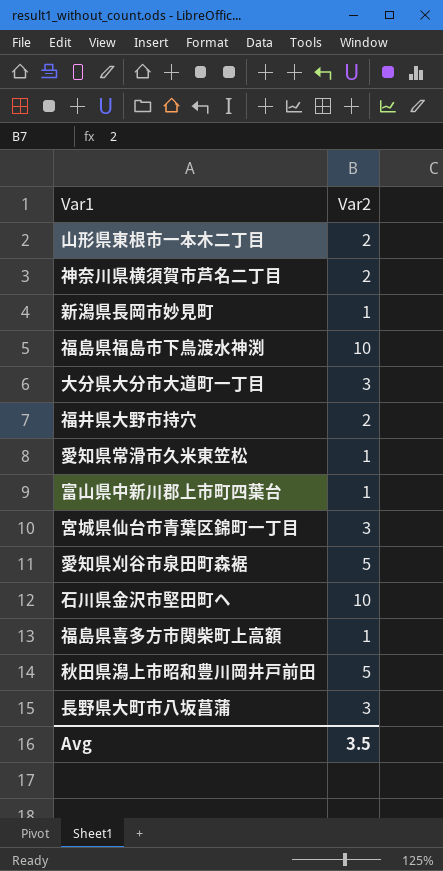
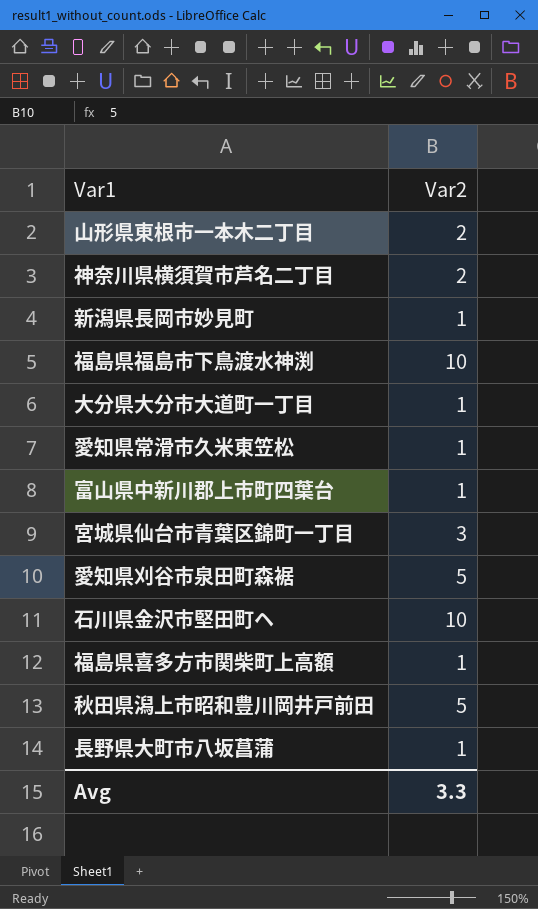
row 福井県大野市持穴: 2 -> none
大分県大分市大道町一丁目 | Var2: 3 -> 1
長野県大町市八坂菖蒲 | Var2: 3 -> 1
Avg | Var2: 3.5 -> 3.3

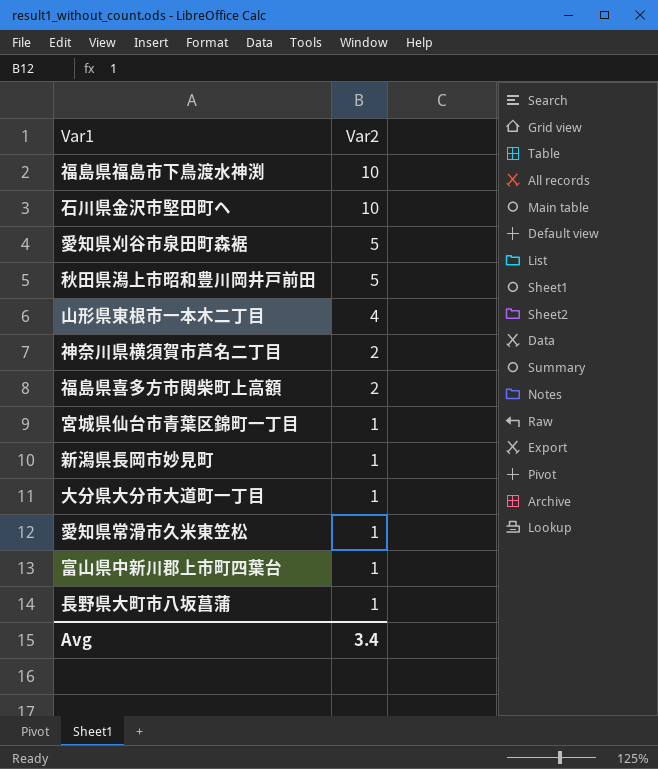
row order: none -> Var2 descending
山形県東根市一本木二丁目 | Var2: 2 -> 4
福島県喜多方市関柴町上高額 | Var2: 1 -> 2
宮城県仙台市青葉区錦町一丁目 | Var2: 3 -> 1
Avg | Var2: 3.3 -> 3.4

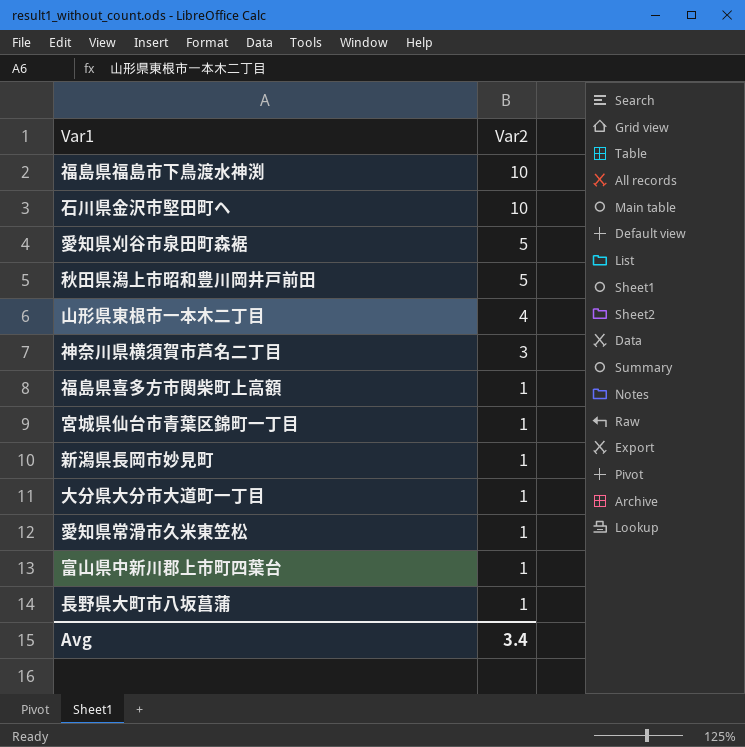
神奈川県横須賀市芦名二丁目 | Var2: 2 -> 3
福島県喜多方市関柴町上高額 | Var2: 2 -> 1

